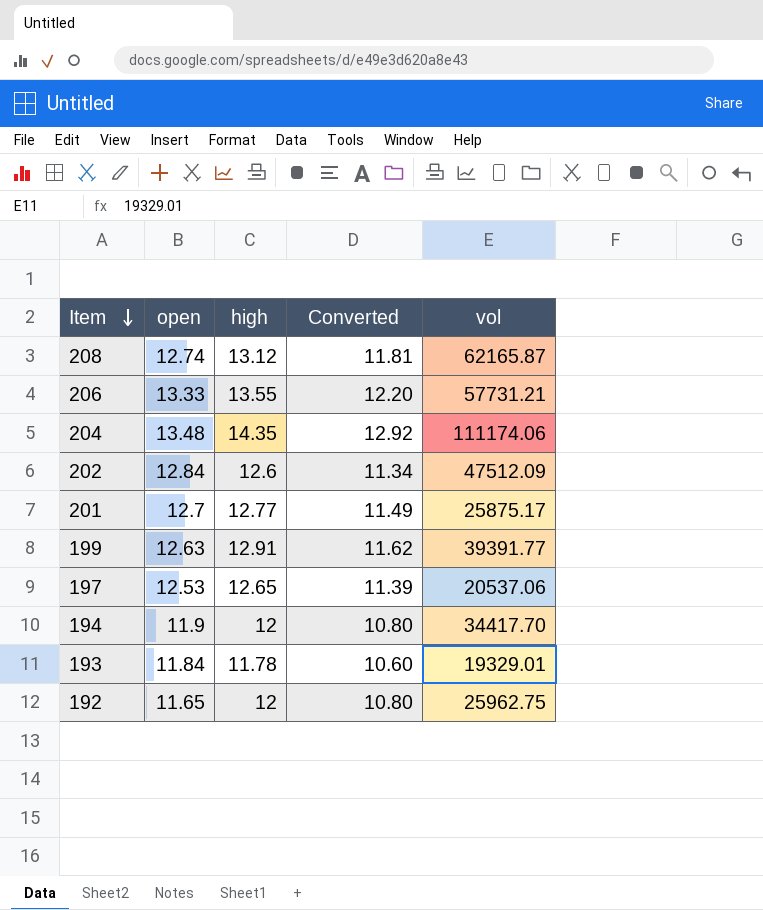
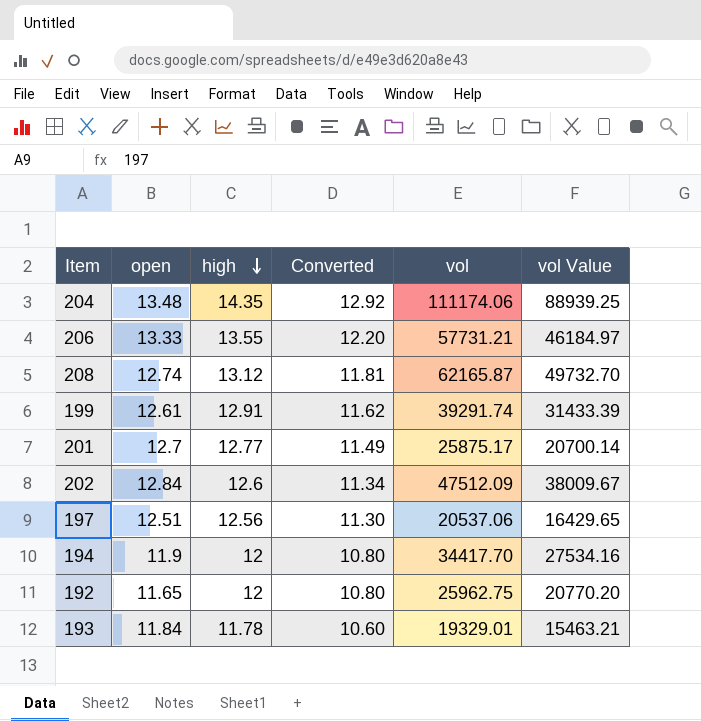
row order: Item descending -> high descending
column vol Value | formula: none -> [vol] * 0.8
199 | open: 12.63 -> 12.61
199 | vol: 39391.77 -> 39291.74
197 | open: 12.53 -> 12.51
197 | high: 12.65 -> 12.56
197 | Converted: 11.39 -> 11.30

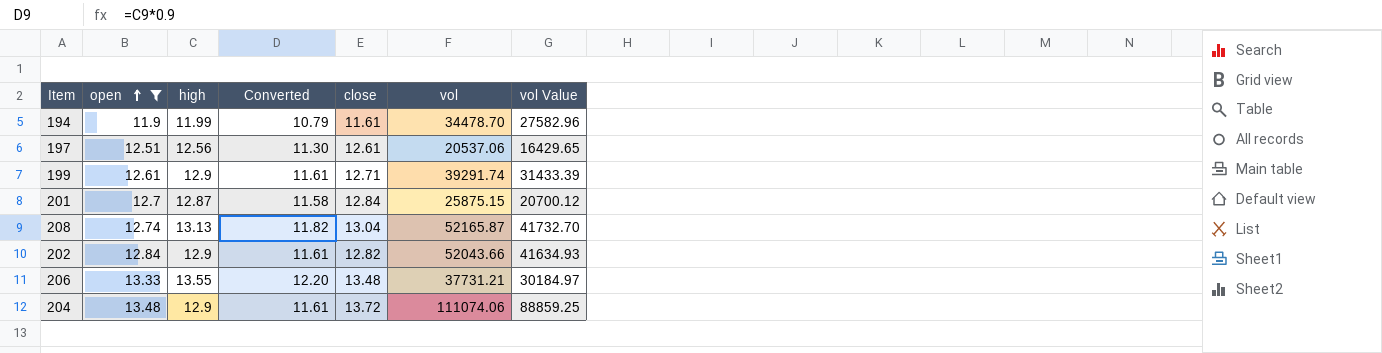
filter: none -> open >= 11.9
row order: high descending -> open ascending
column close | position: none -> 5
194 | high: 12 -> 11.99
194 | Converted: 10.80 -> 10.79
194 | vol: 34417.70 -> 34478.70
194 | vol Value: 27534.16 -> 27582.96
199 | high: 12.91 -> 12.9
199 | Converted: 11.62 -> 11.61
201 | high: 12.77 -> 12.87
201 | Converted: 11.49 -> 11.58
201 | vol: 25875.17 -> 25875.15
201 | vol Value: 20700.14 -> 20700.12
208 | high: 13.12 -> 13.13
208 | Converted: 11.81 -> 11.82
208 | vol: 62165.87 -> 52165.87
208 | vol Value: 49732.70 -> 41732.70
202 | high: 12.6 -> 12.9
202 | Converted: 11.34 -> 11.61
202 | vol: 47512.09 -> 52043.66
202 | vol Value: 38009.67 -> 41634.93
206 | vol: 57731.21 -> 37731.21
206 | vol Value: 46184.97 -> 30184.97
204 | high: 14.35 -> 12.9
204 | Converted: 12.92 -> 11.61
204 | vol: 111174.06 -> 111074.06
204 | vol Value: 88939.25 -> 88859.25

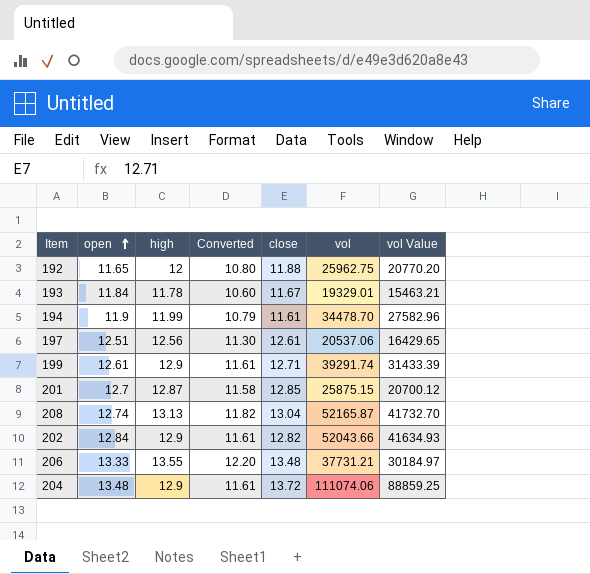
filter: open >= 11.9 -> none
201 | close: 12.84 -> 12.85

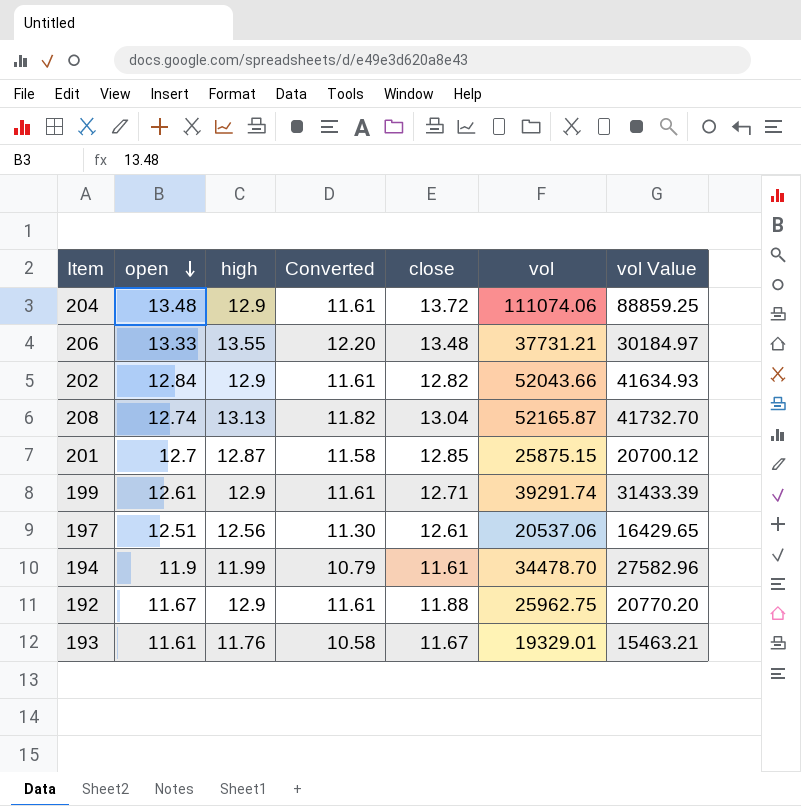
row order: open ascending -> open descending
192 | open: 11.65 -> 11.67
192 | high: 12 -> 12.9
192 | Converted: 10.80 -> 11.61
193 | open: 11.84 -> 11.61
193 | high: 11.78 -> 11.76
193 | Converted: 10.60 -> 10.58

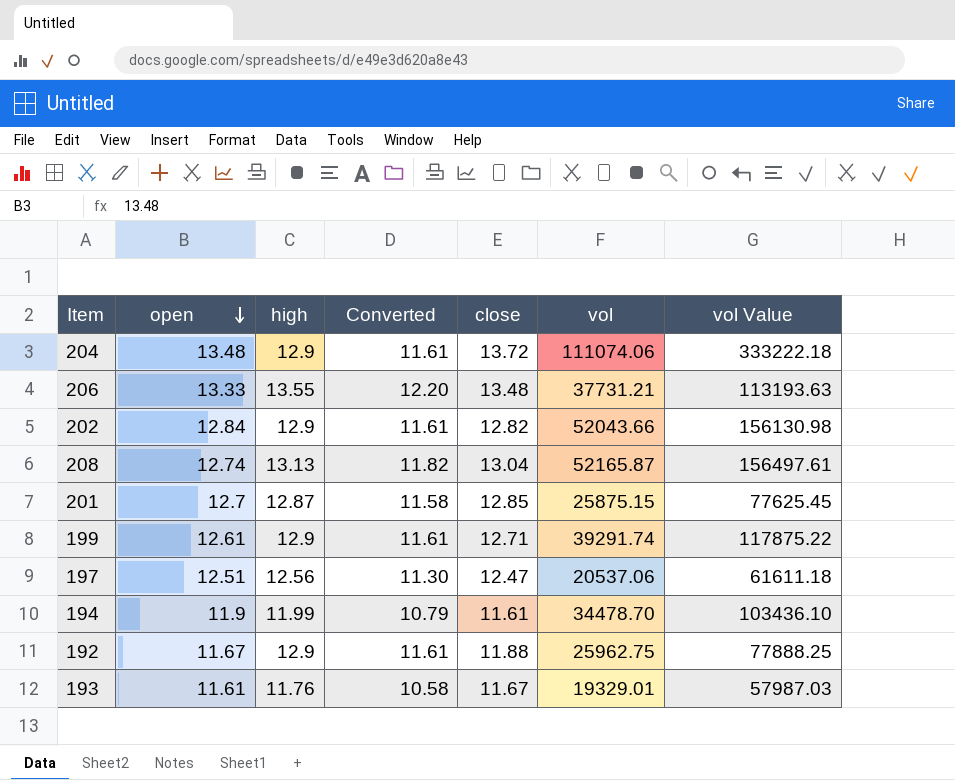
column vol Value | formula: [vol] * 0.8 -> [vol] * 3
197 | close: 12.61 -> 12.47

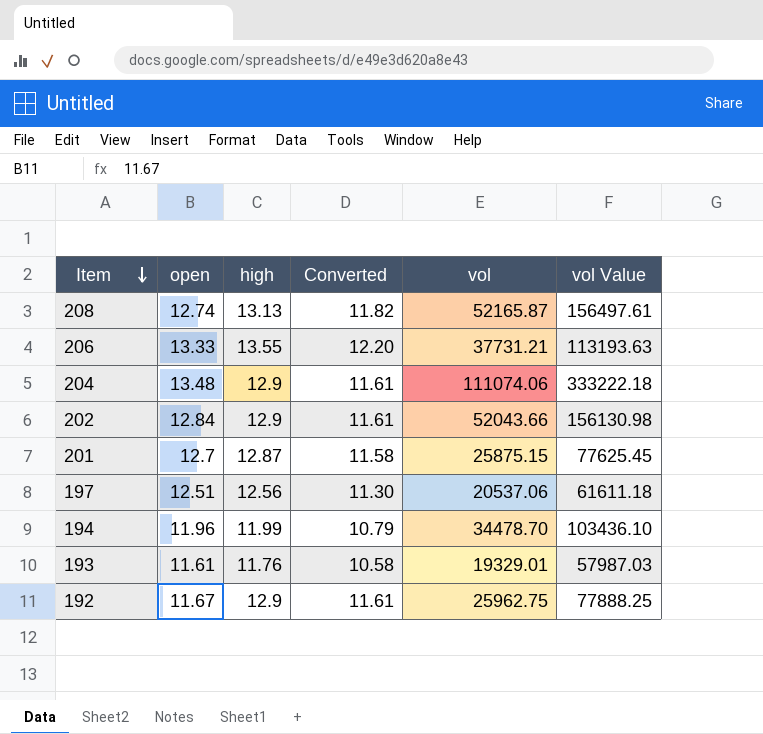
row order: open descending -> Item descending
column close | position: 5 -> none
row 199: 12.61 | 12.9 | 11.61 | 12.71 | 39291.74 | 117875.22 -> none
194 | open: 11.9 -> 11.96

